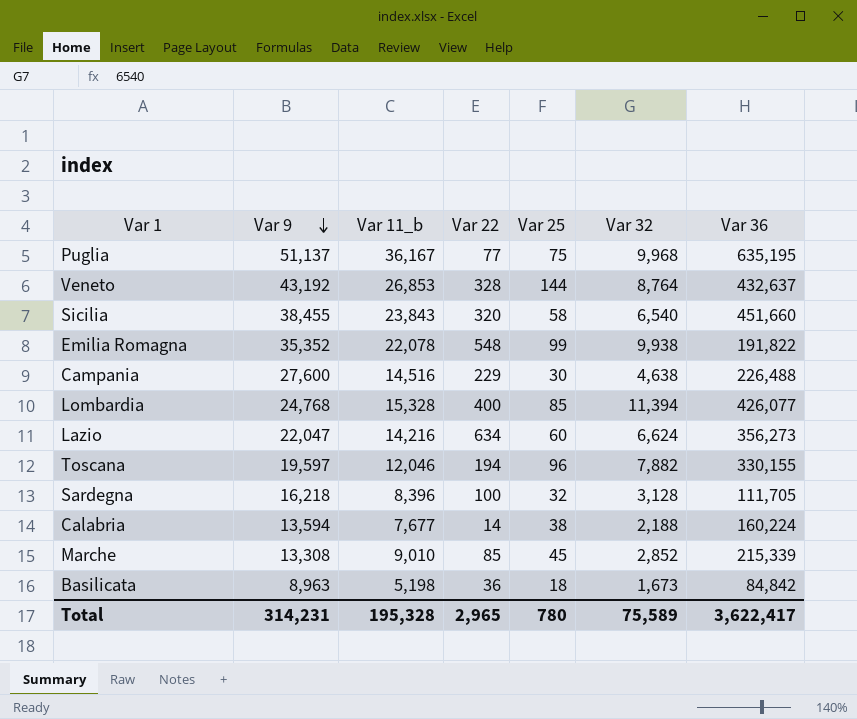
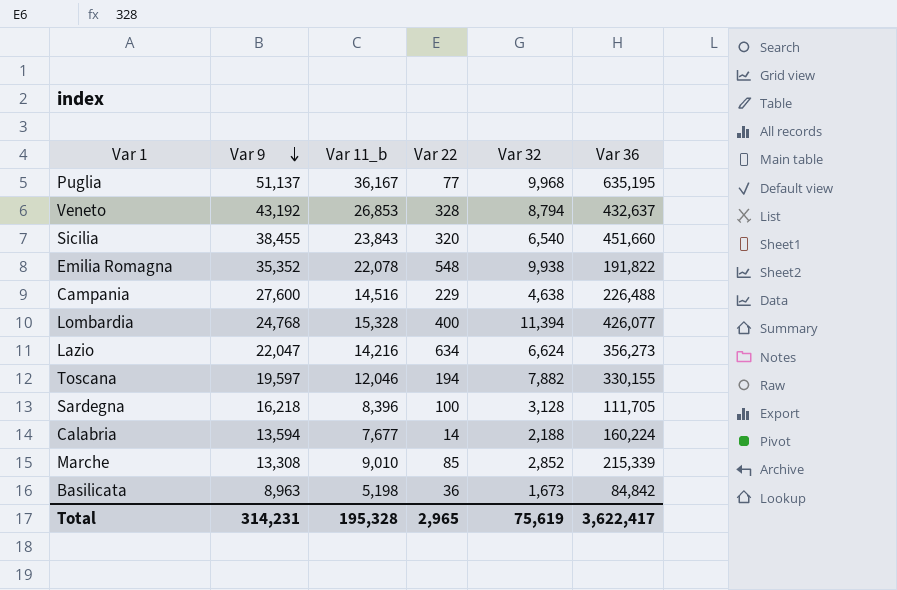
column Var 25 | position: 5 -> none
Veneto | Var 32: 8,764 -> 8,794
Total | Var 32: 75,589 -> 75,619

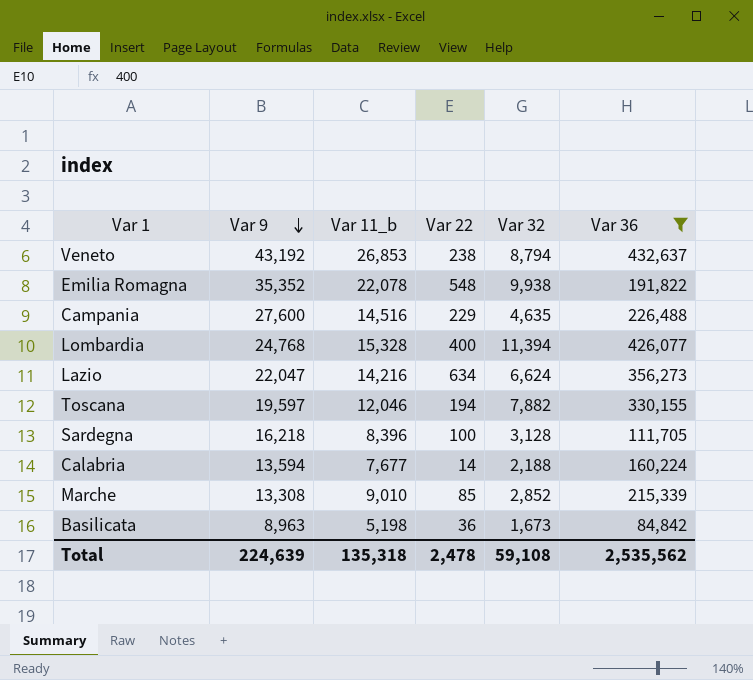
filter: none -> Var 36 <= 432,637
Veneto | Var 22: 328 -> 238
Campania | Var 32: 4,638 -> 4,635
Total | Var 9: 314,231 -> 224,639
Total | Var 11_b: 195,328 -> 135,318
Total | Var 22: 2,965 -> 2,478
Total | Var 32: 75,619 -> 59,108
Total | Var 36: 3,622,417 -> 2,535,562

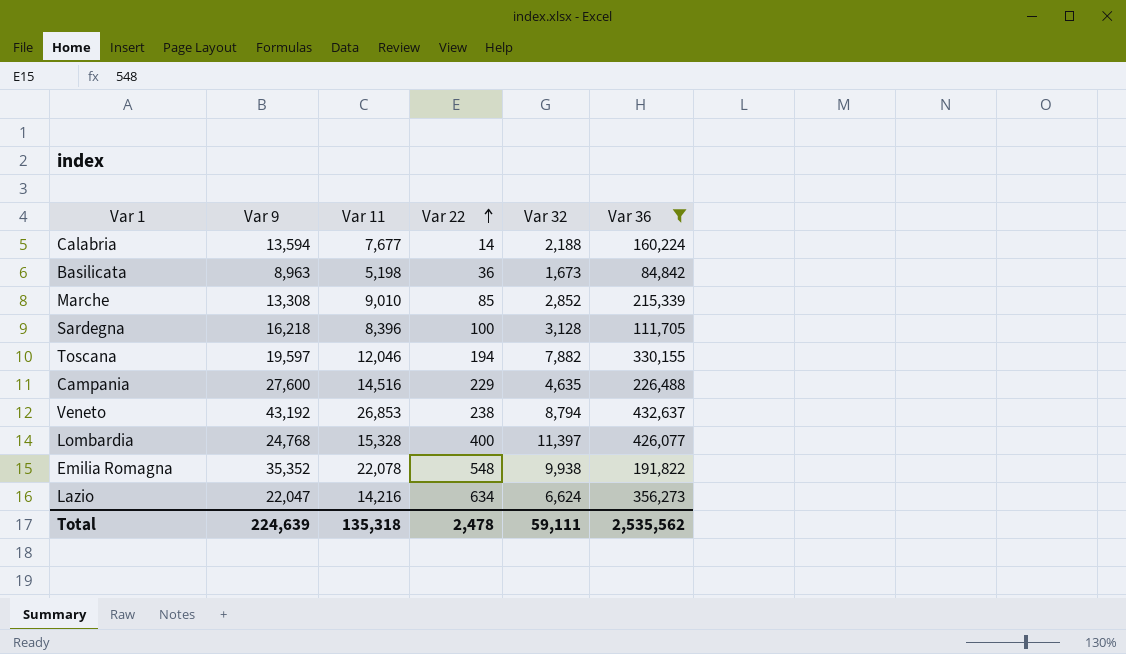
row order: Var 9 descending -> Var 22 ascending
column name: Var 11_b -> Var 11
Lombardia | Var 32: 11,394 -> 11,397
Total | Var 32: 59,108 -> 59,111

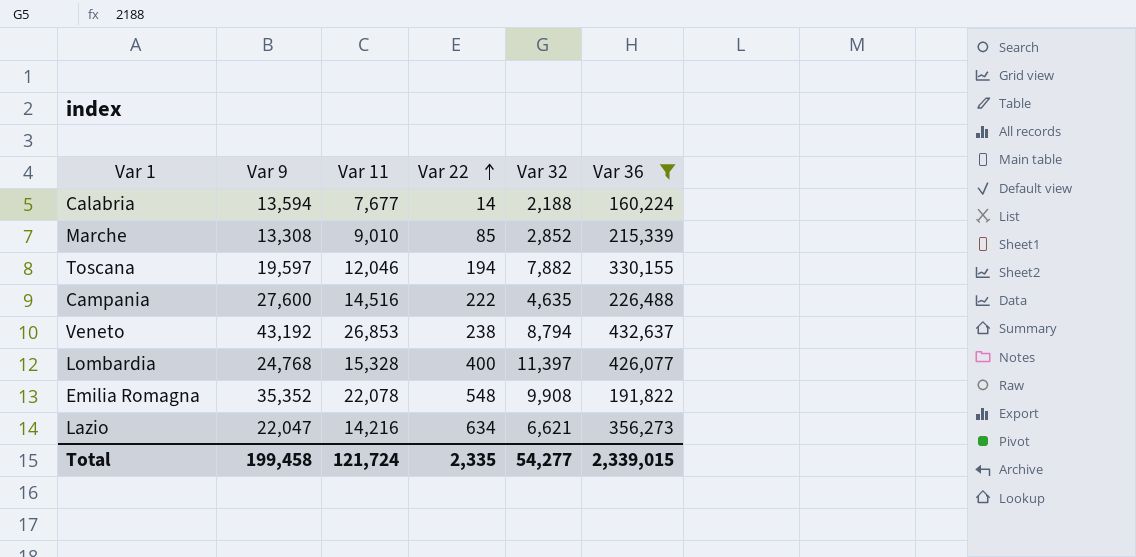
row Basilicata: 8,963 | 5,198 | 36 | 1,673 | 84,842 -> none
row Sardegna: 16,218 | 8,396 | 100 | 3,128 | 111,705 -> none
Campania | Var 22: 229 -> 222
Emilia Romagna | Var 32: 9,938 -> 9,908
Lazio | Var 32: 6,624 -> 6,621
Total | Var 9: 224,639 -> 199,458
Total | Var 11: 135,318 -> 121,724
Total | Var 22: 2,478 -> 2,335
Total | Var 32: 59,111 -> 54,277
Total | Var 36: 2,535,562 -> 2,339,015

